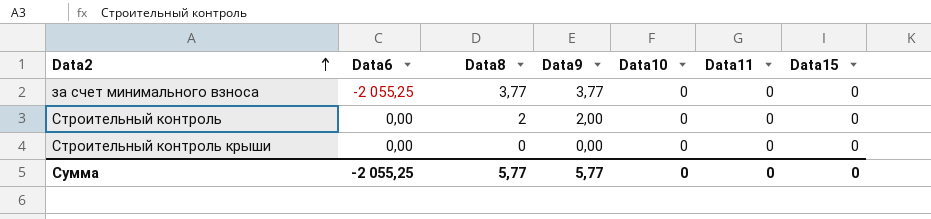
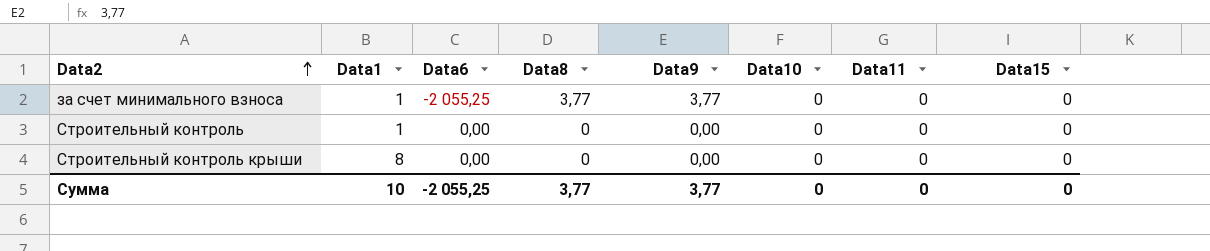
column Data1 | position: none -> 2
Строительный контроль | Data8: 2 -> 0
Строительный контроль | Data9: 2,00 -> 0,00
Сумма | Data8: 5,77 -> 3,77
Сумма | Data9: 5,77 -> 3,77

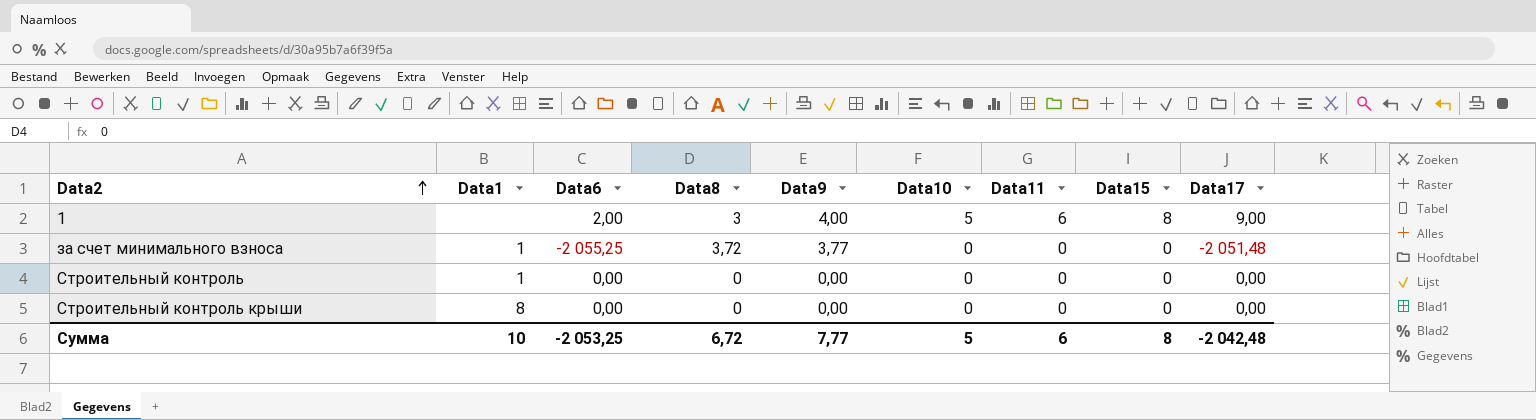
column Data17 | position: none -> 9
row 1: none -> none | 2,00 | 3 | 4,00 | 5 | 6 | 8 | 9,00
за счет минимального взноса | Data8: 3,77 -> 3,72
Сумма | Data6: -2 055,25 -> -2 053,25
Сумма | Data8: 3,77 -> 6,72
Сумма | Data9: 3,77 -> 7,77
Сумма | Data10: 0 -> 5
Сумма | Data11: 0 -> 6
Сумма | Data15: 0 -> 8

